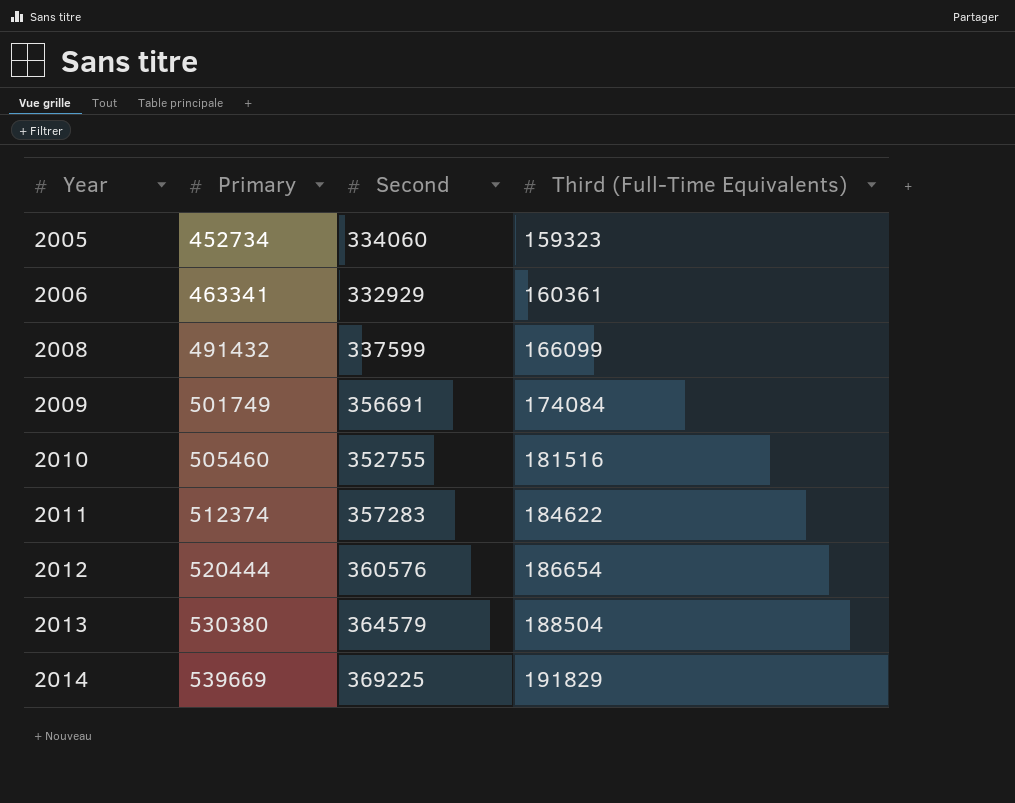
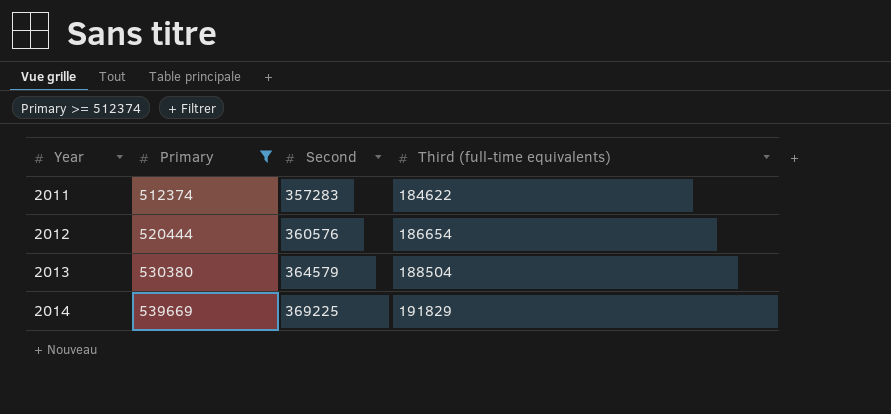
filter: none -> Primary >= 512374
column name: Third (Full-Time Equivalents) -> Third (full-time equivalents)

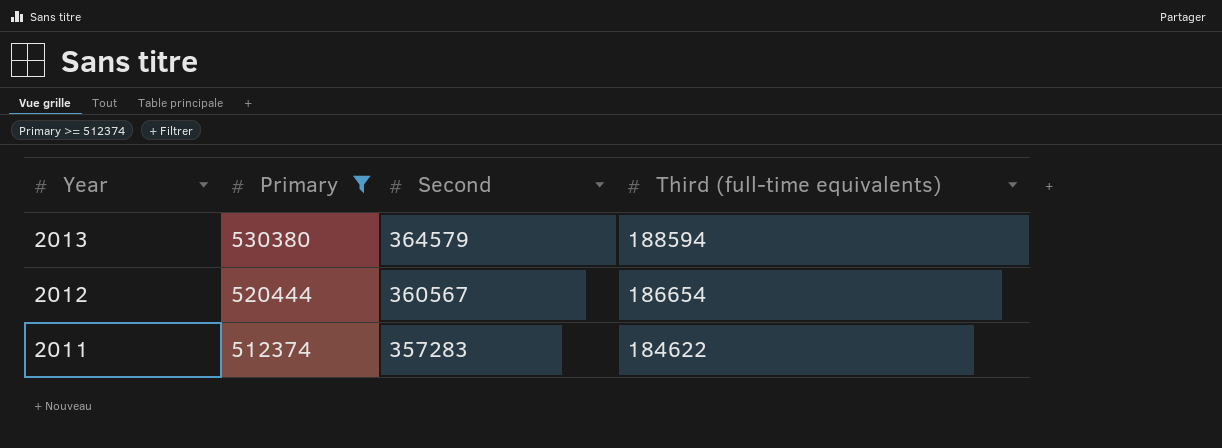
row order: Year ascending -> Year descending
row 2014: 539669 | 369225 | 191829 -> none
2013 | Third (full-time equivalents): 188504 -> 188594
2012 | Second: 360576 -> 360567

